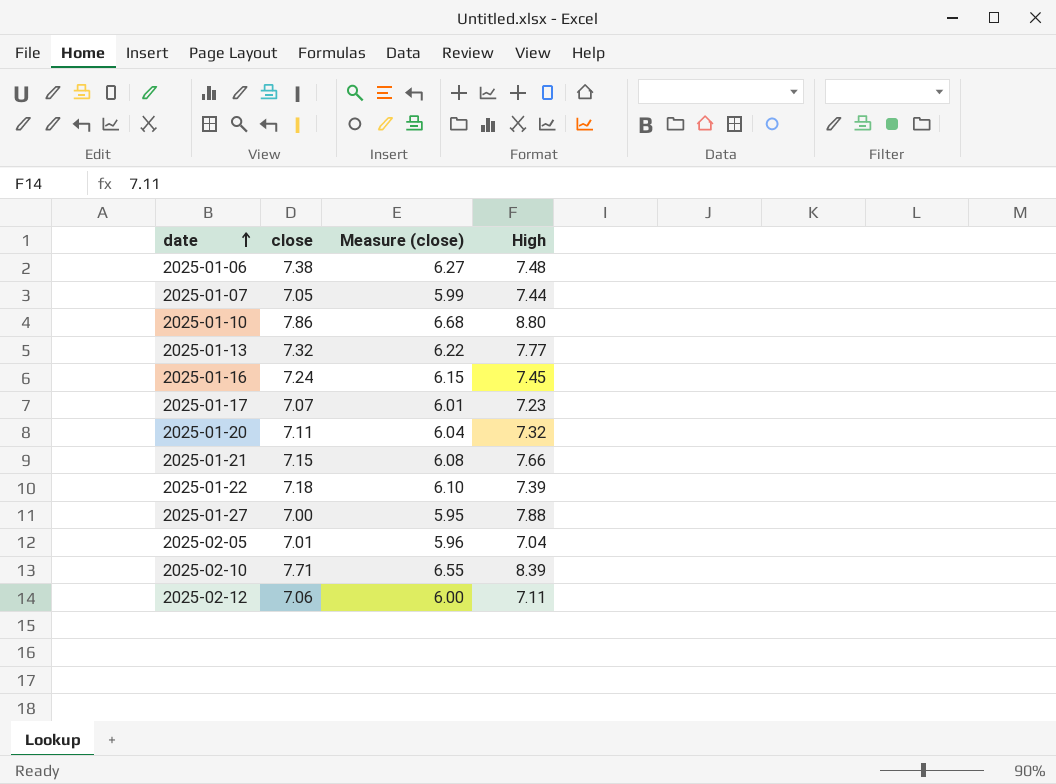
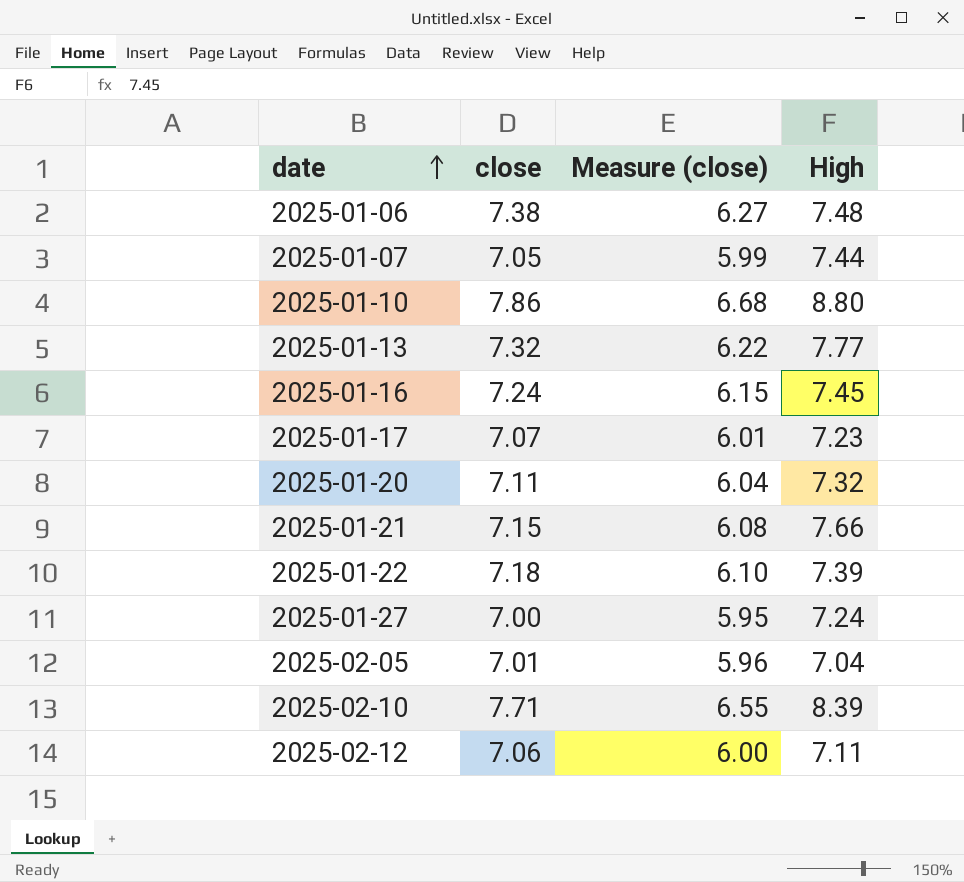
2025-01-27 | High: 7.88 -> 7.24

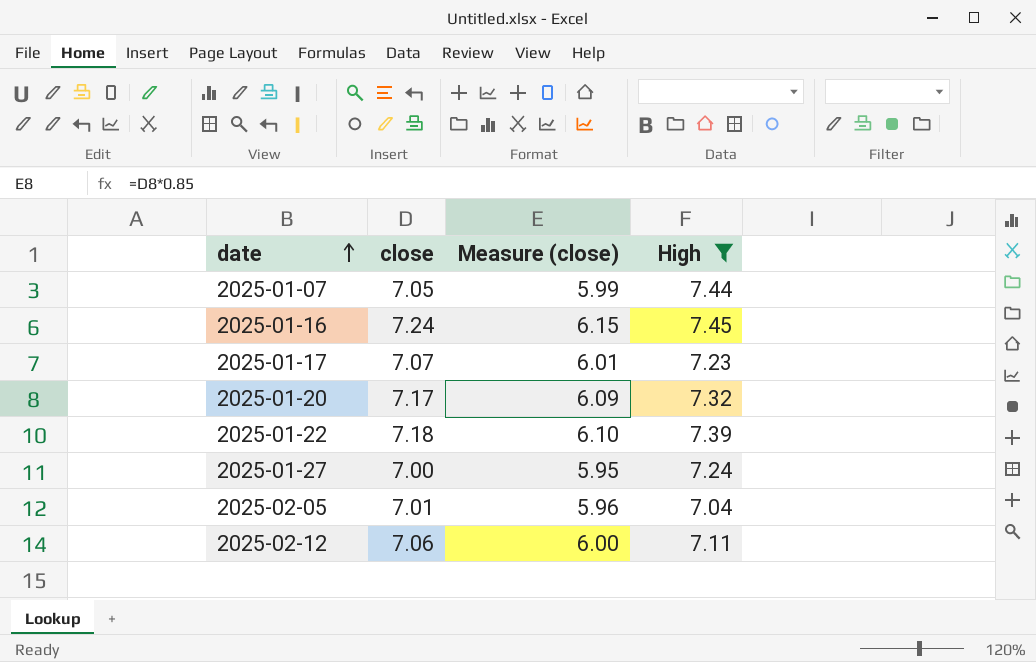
filter: none -> High <= 7.45
2025-01-20 | close: 7.11 -> 7.17
2025-01-20 | Measure (close): 6.04 -> 6.09

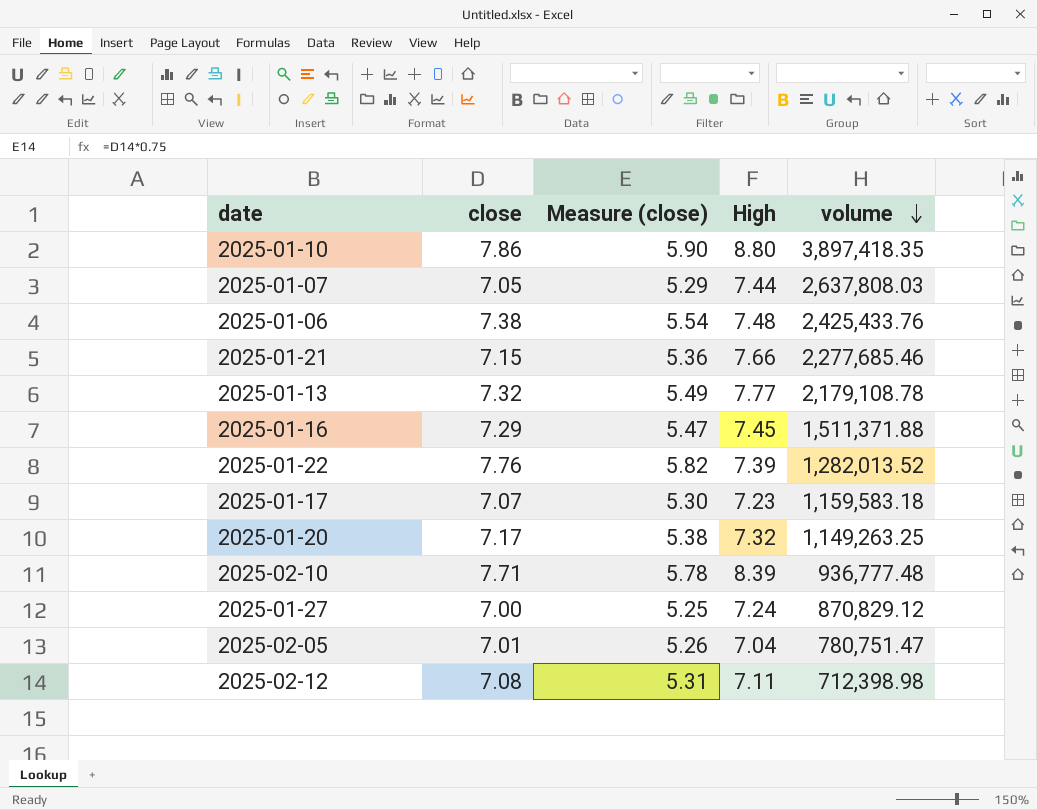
filter: High <= 7.45 -> none
row order: date ascending -> volume descending
column Measure (close) | formula: [close] * 0.85 -> [close] * 0.75
column volume | position: none -> 5
2025-01-16 | close: 7.24 -> 7.29
2025-01-22 | close: 7.18 -> 7.76
2025-02-12 | close: 7.06 -> 7.08

